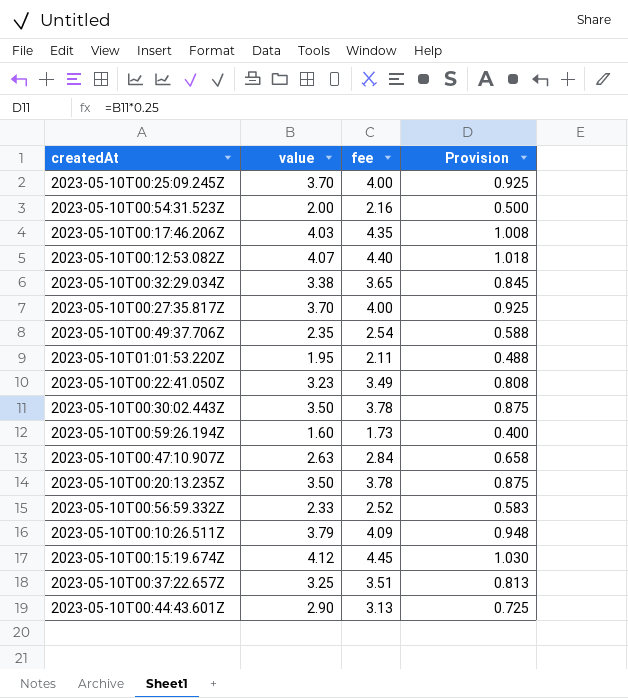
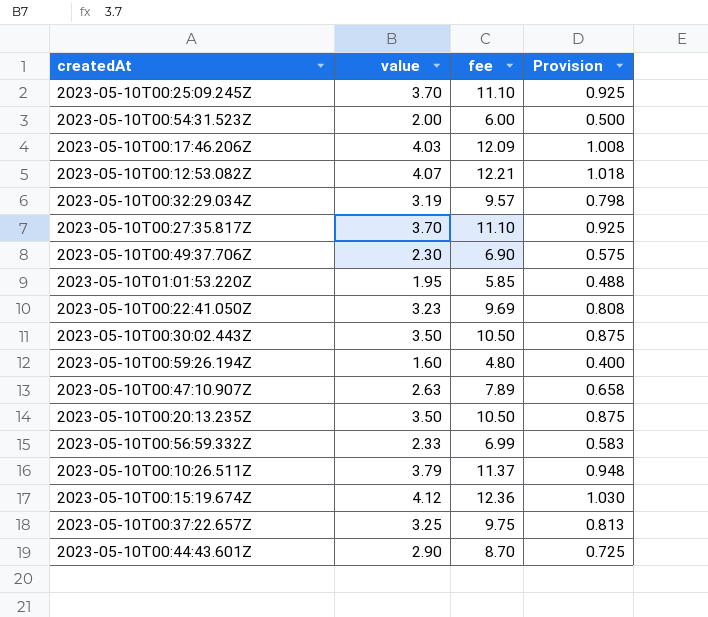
column fee | formula: [value] * 1.08 -> [value] * 3
2023-05-10T00:32:29.034Z | value: 3.38 -> 3.19
2023-05-10T00:32:29.034Z | Provision: 0.845 -> 0.798
2023-05-10T00:49:37.706Z | value: 2.35 -> 2.30
2023-05-10T00:49:37.706Z | Provision: 0.588 -> 0.575

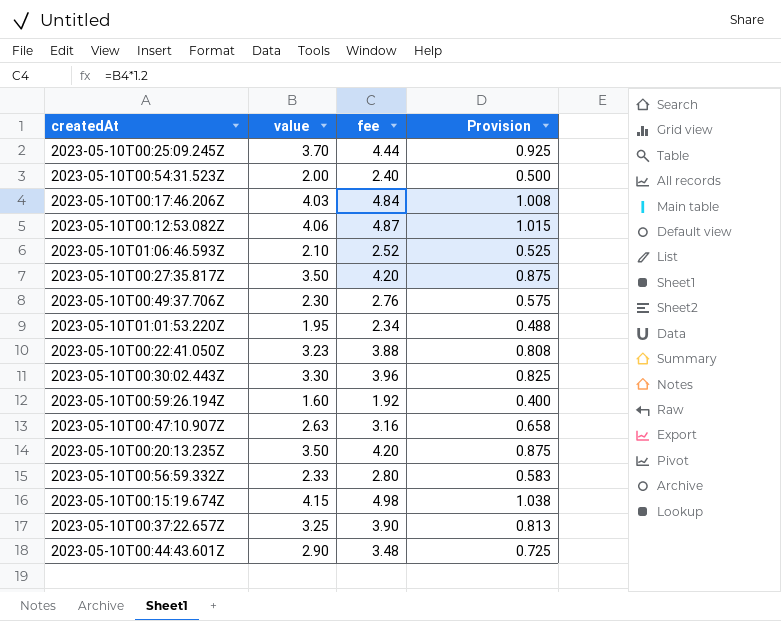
column fee | formula: [value] * 3 -> [value] * 1.2
row 2023-05-10T00:32:29.034Z: 3.19 | 9.57 | 0.798 -> none
row 2023-05-10T00:10:26.511Z: 3.79 | 11.37 | 0.948 -> none
2023-05-10T00:12:53.082Z | value: 4.07 -> 4.06
2023-05-10T00:12:53.082Z | Provision: 1.018 -> 1.015
row 2023-05-10T01:06:46.593Z: none -> 2.10 | 2.52 | 0.525
2023-05-10T00:27:35.817Z | value: 3.70 -> 3.50
2023-05-10T00:27:35.817Z | Provision: 0.925 -> 0.875
2023-05-10T00:30:02.443Z | value: 3.50 -> 3.30
2023-05-10T00:30:02.443Z | Provision: 0.875 -> 0.825
2023-05-10T00:15:19.674Z | value: 4.12 -> 4.15
2023-05-10T00:15:19.674Z | Provision: 1.030 -> 1.038

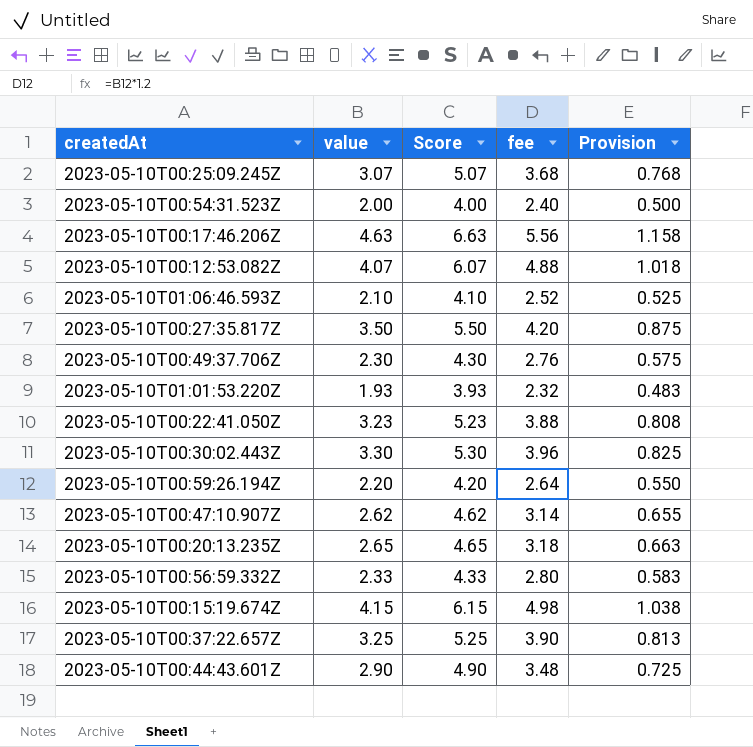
column Score | formula: none -> [value] + 2
2023-05-10T00:25:09.245Z | value: 3.70 -> 3.07
2023-05-10T00:25:09.245Z | fee: 4.44 -> 3.68
2023-05-10T00:25:09.245Z | Provision: 0.925 -> 0.768
2023-05-10T00:17:46.206Z | value: 4.03 -> 4.63
2023-05-10T00:17:46.206Z | fee: 4.84 -> 5.56
2023-05-10T00:17:46.206Z | Provision: 1.008 -> 1.158
2023-05-10T00:12:53.082Z | value: 4.06 -> 4.07
2023-05-10T00:12:53.082Z | fee: 4.87 -> 4.88
2023-05-10T00:12:53.082Z | Provision: 1.015 -> 1.018
2023-05-10T01:01:53.220Z | value: 1.95 -> 1.93
2023-05-10T01:01:53.220Z | fee: 2.34 -> 2.32
2023-05-10T01:01:53.220Z | Provision: 0.488 -> 0.483
2023-05-10T00:59:26.194Z | value: 1.60 -> 2.20
2023-05-10T00:59:26.194Z | fee: 1.92 -> 2.64
2023-05-10T00:59:26.194Z | Provision: 0.400 -> 0.550
2023-05-10T00:47:10.907Z | value: 2.63 -> 2.62
2023-05-10T00:47:10.907Z | fee: 3.16 -> 3.14
2023-05-10T00:47:10.907Z | Provision: 0.658 -> 0.655
2023-05-10T00:20:13.235Z | value: 3.50 -> 2.65
2023-05-10T00:20:13.235Z | fee: 4.20 -> 3.18
2023-05-10T00:20:13.235Z | Provision: 0.875 -> 0.663

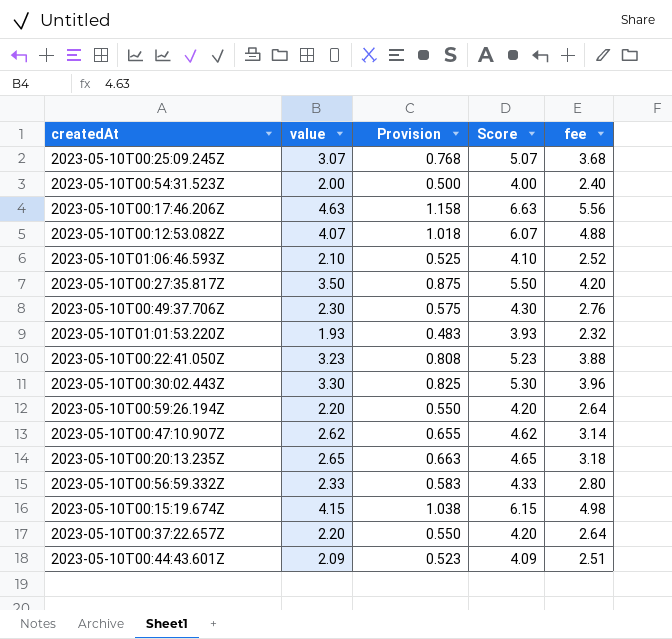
column Provision | position: 5 -> 3
2023-05-10T00:37:22.657Z | value: 3.25 -> 2.20
2023-05-10T00:37:22.657Z | Provision: 0.813 -> 0.550
2023-05-10T00:37:22.657Z | Score: 5.25 -> 4.20
2023-05-10T00:37:22.657Z | fee: 3.90 -> 2.64
2023-05-10T00:44:43.601Z | value: 2.90 -> 2.09
2023-05-10T00:44:43.601Z | Provision: 0.725 -> 0.523
2023-05-10T00:44:43.601Z | Score: 4.90 -> 4.09
2023-05-10T00:44:43.601Z | fee: 3.48 -> 2.51

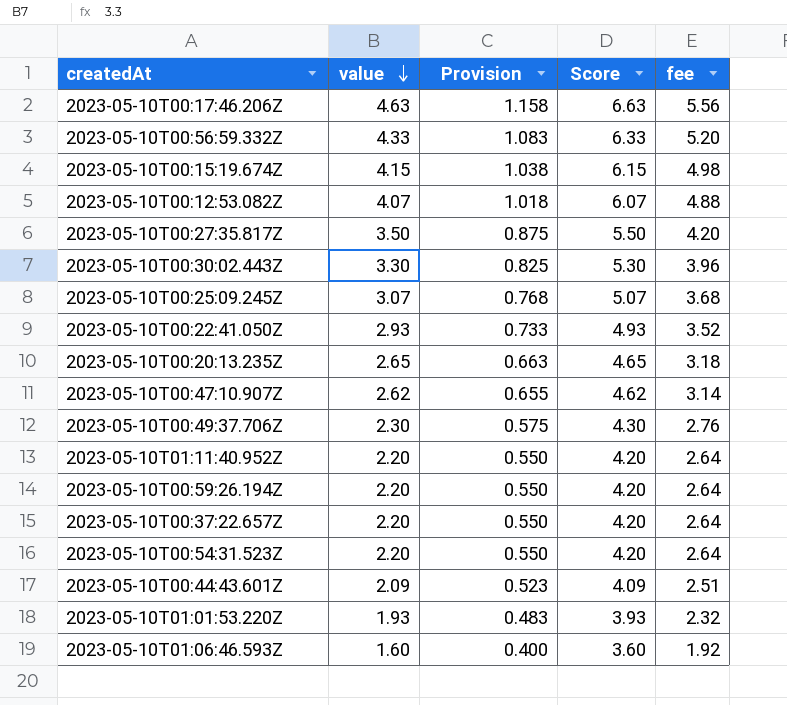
row order: none -> value descending
2023-05-10T00:56:59.332Z | value: 2.33 -> 4.33
2023-05-10T00:56:59.332Z | Provision: 0.583 -> 1.083
2023-05-10T00:56:59.332Z | Score: 4.33 -> 6.33
2023-05-10T00:56:59.332Z | fee: 2.80 -> 5.20
2023-05-10T00:22:41.050Z | value: 3.23 -> 2.93
2023-05-10T00:22:41.050Z | Provision: 0.808 -> 0.733
2023-05-10T00:22:41.050Z | Score: 5.23 -> 4.93
2023-05-10T00:22:41.050Z | fee: 3.88 -> 3.52
row 2023-05-10T01:11:40.952Z: none -> 2.20 | 0.550 | 4.20 | 2.64
2023-05-10T00:54:31.523Z | value: 2.00 -> 2.20
2023-05-10T00:54:31.523Z | Provision: 0.500 -> 0.550
2023-05-10T00:54:31.523Z | Score: 4.00 -> 4.20
2023-05-10T00:54:31.523Z | fee: 2.40 -> 2.64
2023-05-10T01:06:46.593Z | value: 2.10 -> 1.60
2023-05-10T01:06:46.593Z | Provision: 0.525 -> 0.400
2023-05-10T01:06:46.593Z | Score: 4.10 -> 3.60
2023-05-10T01:06:46.593Z | fee: 2.52 -> 1.92

